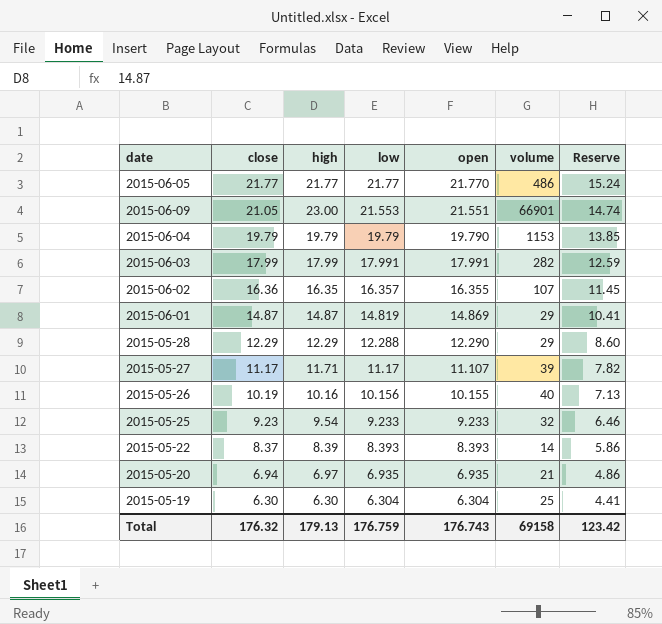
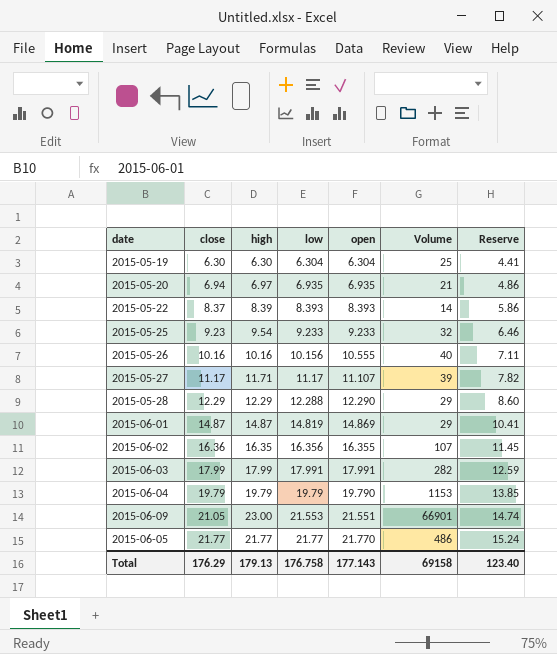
row order: close descending -> close ascending
column name: volume -> Volume
2015-05-26 | close: 10.19 -> 10.16
2015-05-26 | open: 10.155 -> 10.555
2015-05-26 | Reserve: 7.13 -> 7.11
2015-06-02 | low: 16.357 -> 16.356
Total | close: 176.32 -> 176.29
Total | low: 176.759 -> 176.758
Total | open: 176.743 -> 177.143
Total | Reserve: 123.42 -> 123.40

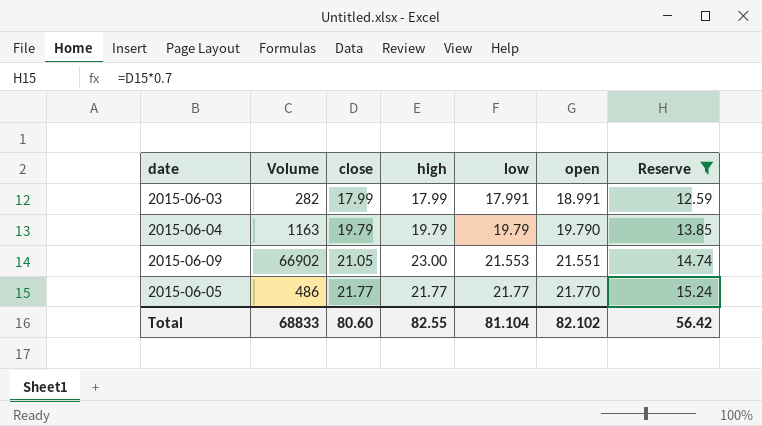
filter: none -> Reserve >= 12.59
column Volume | position: 6 -> 2
2015-06-03 | open: 17.991 -> 18.991
2015-06-04 | Volume: 1153 -> 1163
2015-06-09 | Volume: 66901 -> 66902
Total | Volume: 69158 -> 68833
Total | close: 176.29 -> 80.60
Total | high: 179.13 -> 82.55
Total | low: 176.758 -> 81.104
Total | open: 177.143 -> 82.102
Total | Reserve: 123.40 -> 56.42

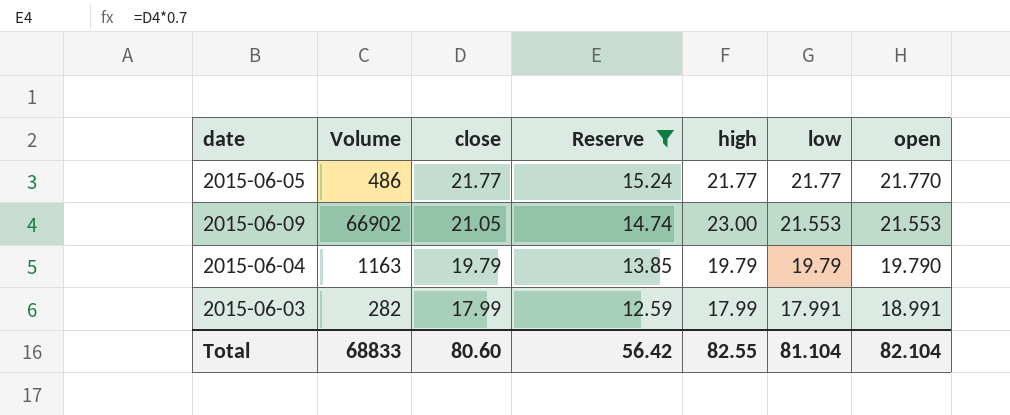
row order: close ascending -> close descending
column Reserve | position: 7 -> 4
2015-06-09 | open: 21.551 -> 21.553
Total | open: 82.102 -> 82.104

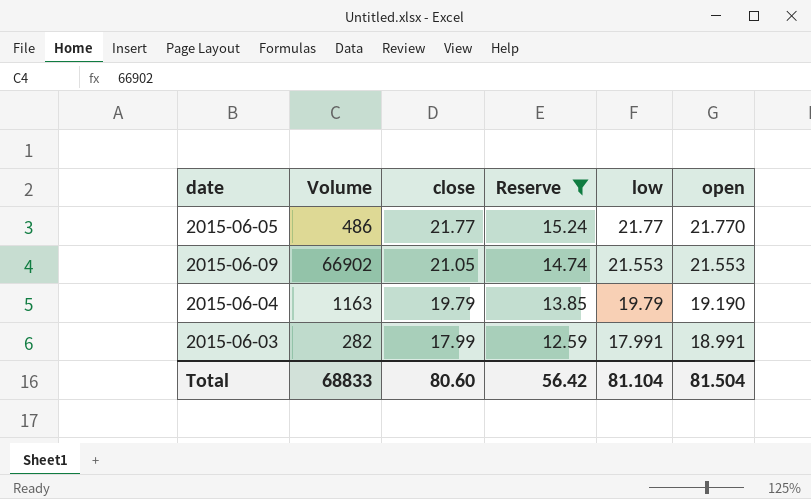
column high | position: 5 -> none
2015-06-04 | open: 19.790 -> 19.190
Total | open: 82.104 -> 81.504

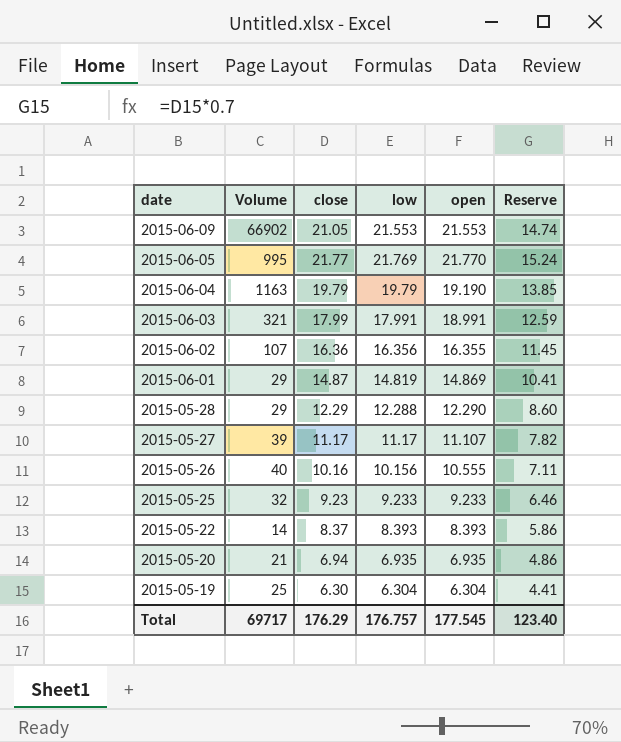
filter: Reserve >= 12.59 -> none
row order: close descending -> date descending
column Reserve | position: 4 -> 6
2015-06-05 | Volume: 486 -> 995
2015-06-05 | low: 21.77 -> 21.769
2015-06-03 | Volume: 282 -> 321
Total | Volume: 68833 -> 69717
Total | close: 80.60 -> 176.29
Total | low: 81.104 -> 176.757
Total | open: 81.504 -> 177.545
Total | Reserve: 56.42 -> 123.40

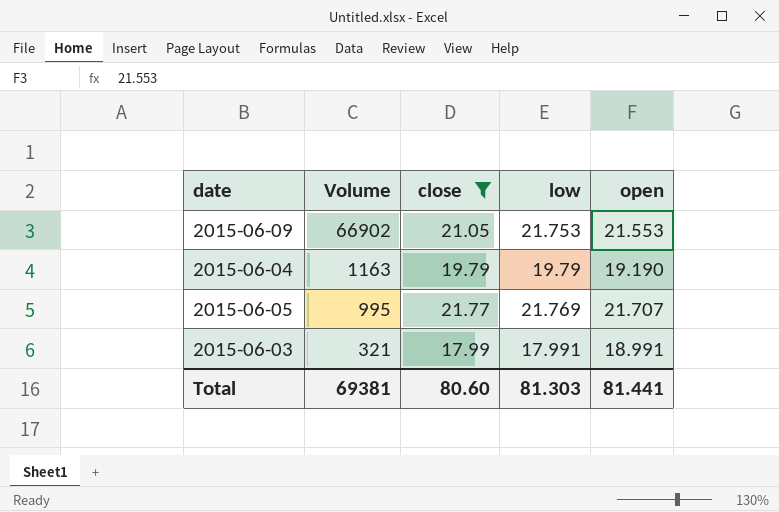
filter: none -> close >= 17.99
row order: date descending -> Volume descending
column Reserve | formula: [close] * 0.7 -> none
2015-06-09 | low: 21.553 -> 21.753
2015-06-05 | open: 21.770 -> 21.707
Total | Volume: 69717 -> 69381
Total | close: 176.29 -> 80.60
Total | low: 176.757 -> 81.303
Total | open: 177.545 -> 81.441

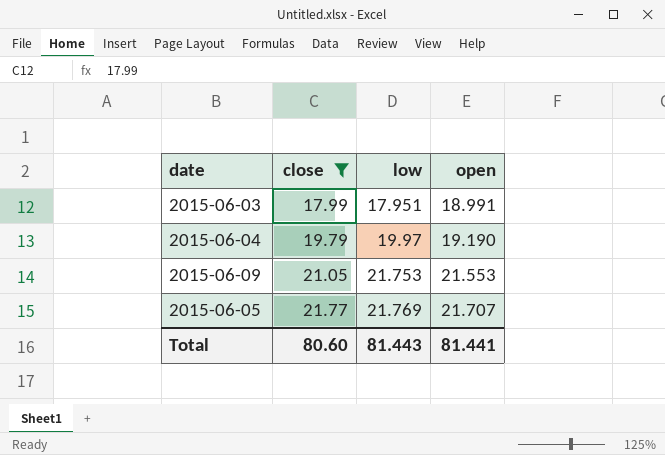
row order: Volume descending -> close ascending
column Volume | position: 2 -> none
2015-06-03 | low: 17.991 -> 17.951
2015-06-04 | low: 19.79 -> 19.97
Total | low: 81.303 -> 81.443

